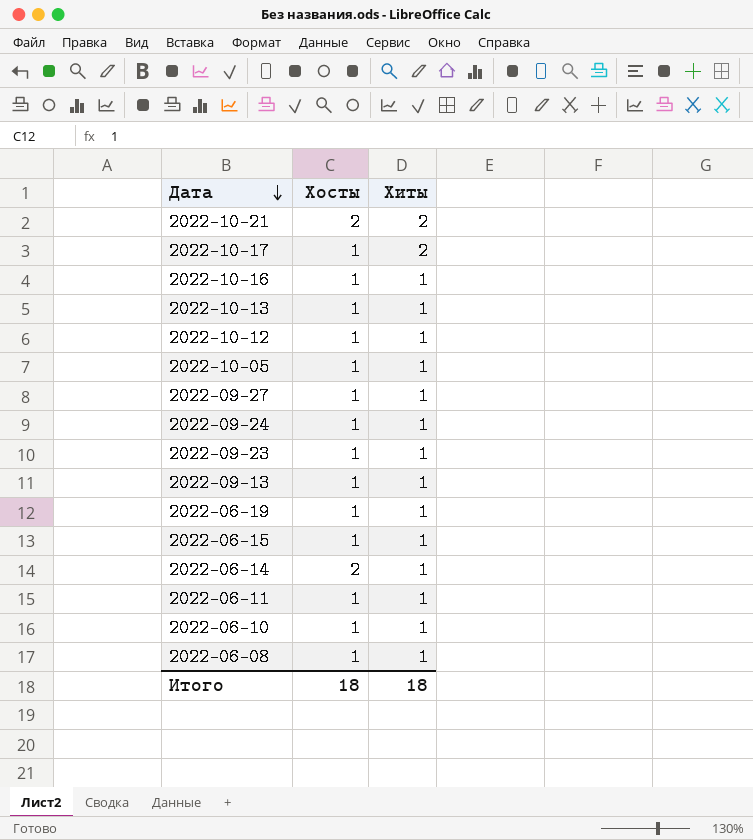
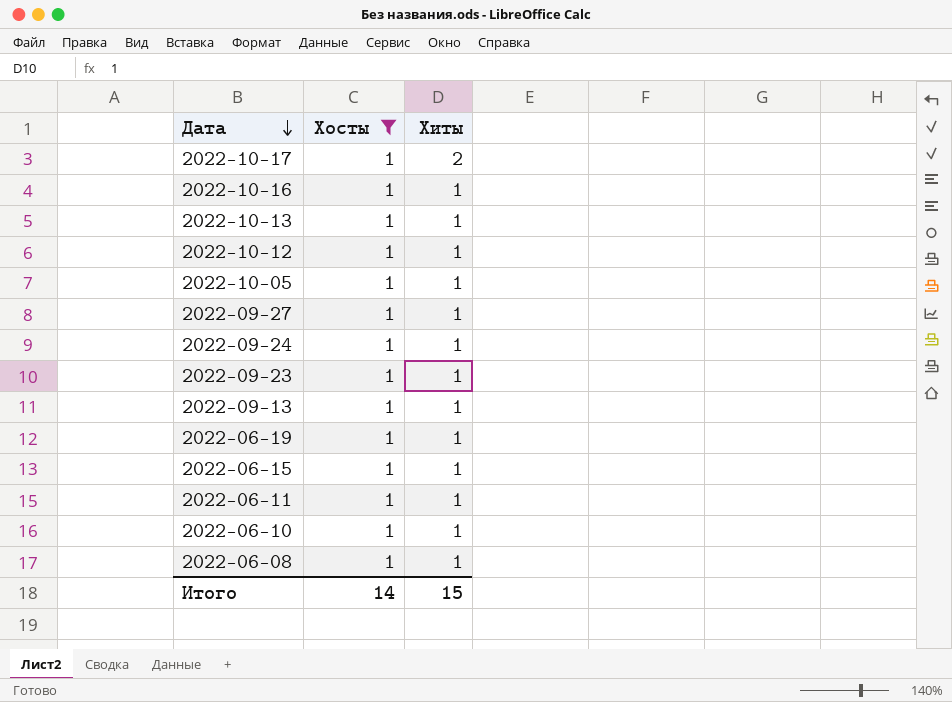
filter: none -> Хосты = 1
Итого | Хосты: 18 -> 14
Итого | Хиты: 18 -> 15

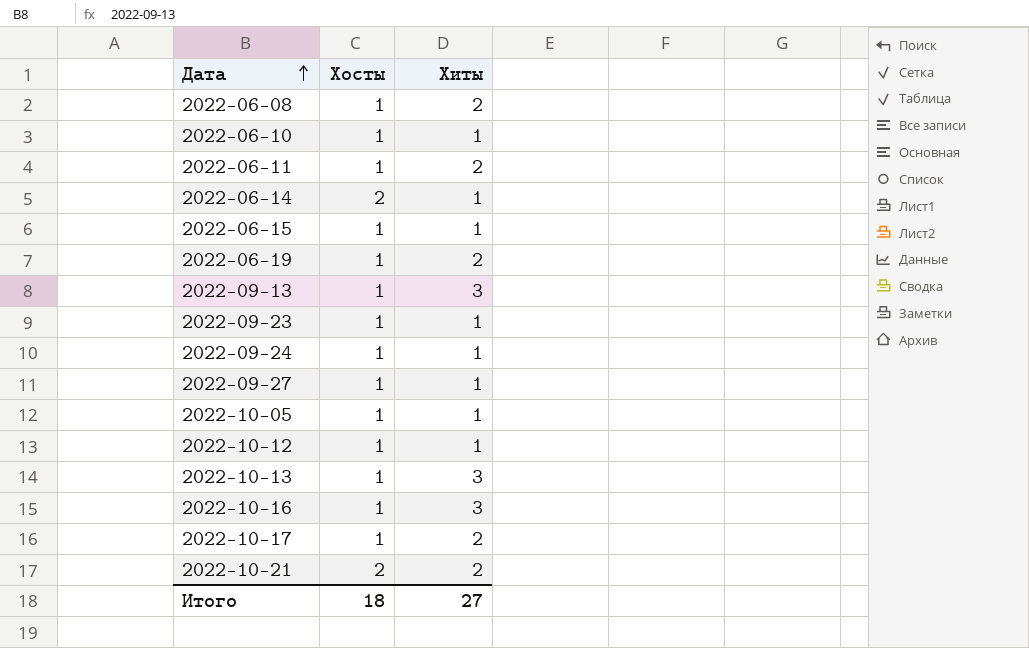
filter: Хосты = 1 -> none
row order: Дата descending -> Дата ascending
2022-06-08 | Хиты: 1 -> 2
2022-06-11 | Хиты: 1 -> 2
2022-06-19 | Хиты: 1 -> 2
2022-09-13 | Хиты: 1 -> 3
2022-10-13 | Хиты: 1 -> 3
2022-10-16 | Хиты: 1 -> 3
Итого | Хосты: 14 -> 18
Итого | Хиты: 15 -> 27

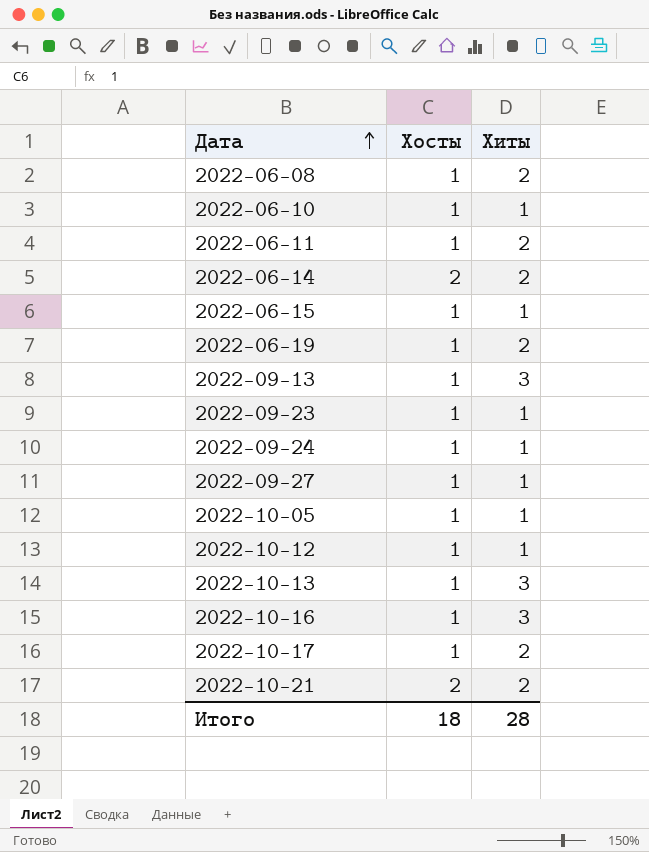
2022-06-14 | Хиты: 1 -> 2
Итого | Хиты: 27 -> 28

